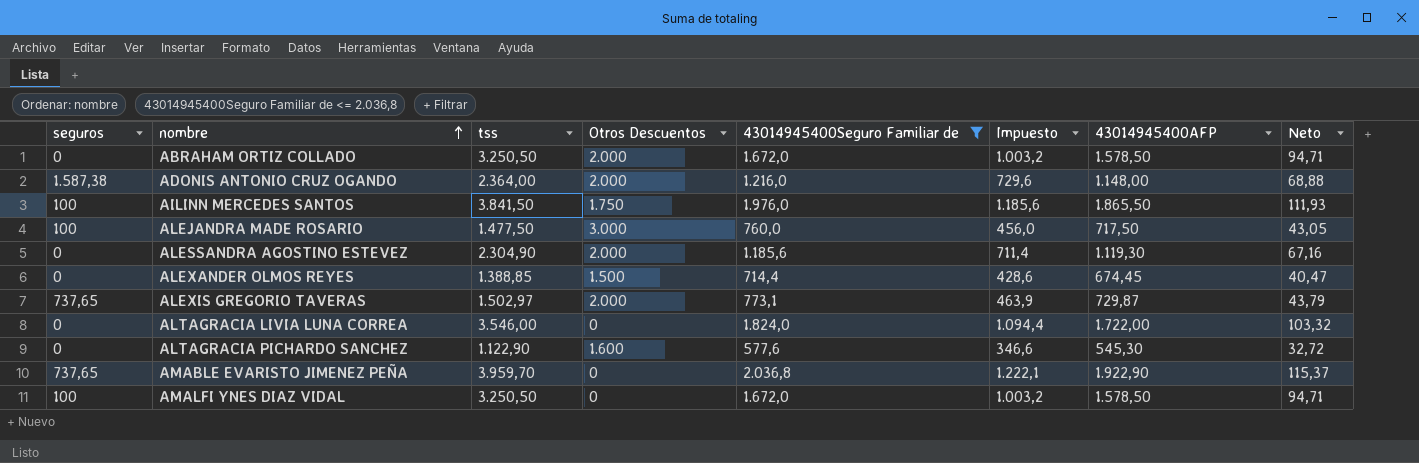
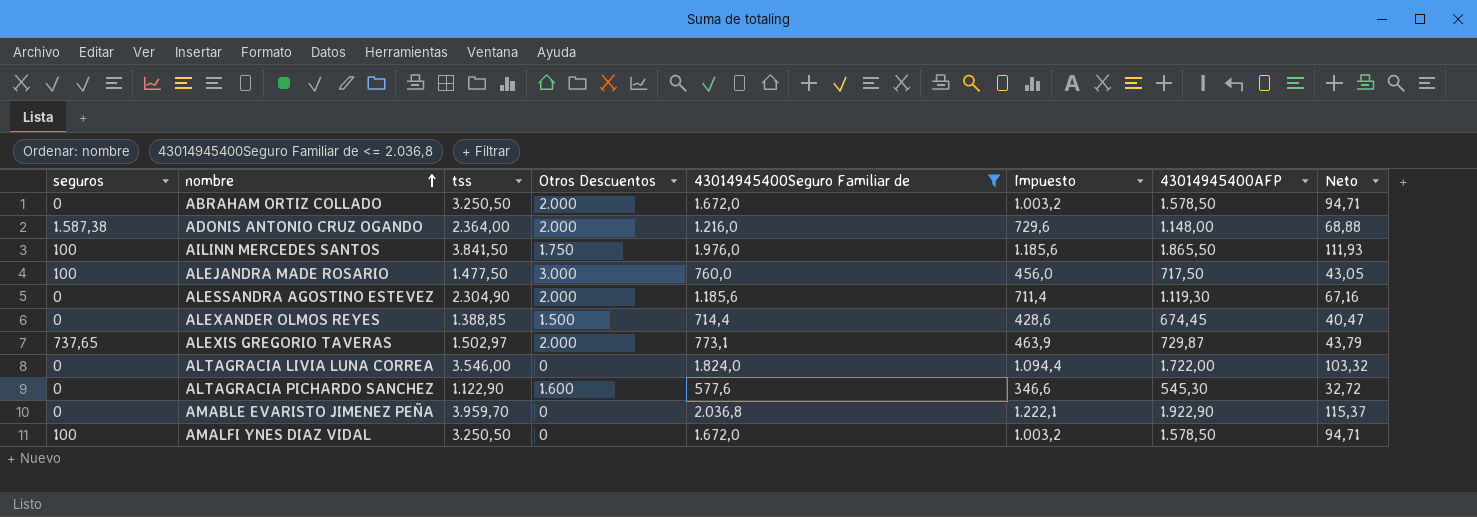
AMABLE EVARISTO JIMENEZ PEÑA | seguros: 737,65 -> 0

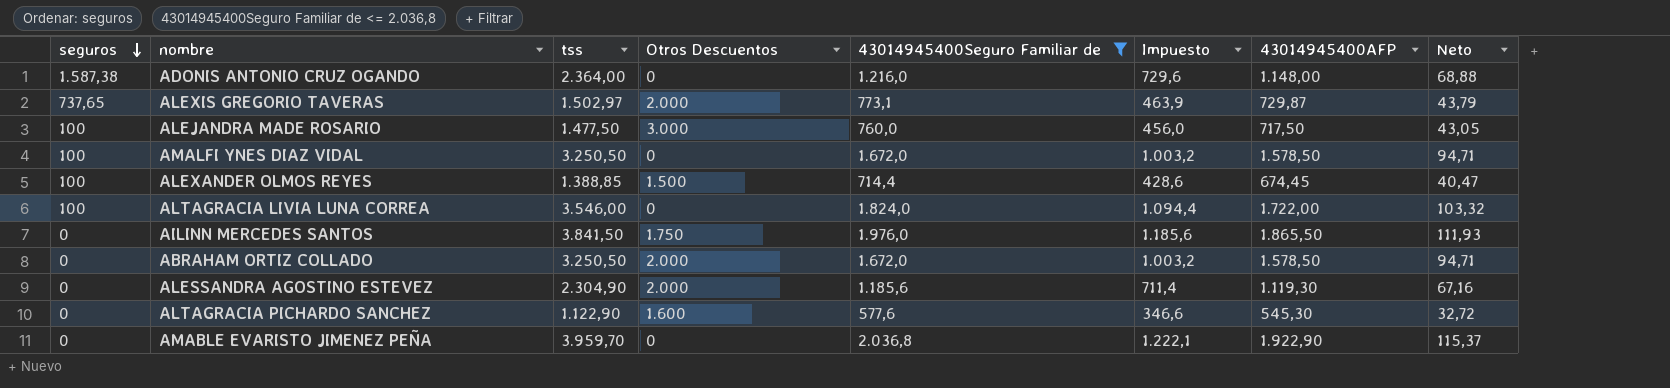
row order: nombre ascending -> seguros descending
ADONIS ANTONIO CRUZ OGANDO | Otros Descuentos: 2.000 -> 0
ALEXANDER OLMOS REYES | seguros: 0 -> 100
ALTAGRACIA LIVIA LUNA CORREA | seguros: 0 -> 100
AILINN MERCEDES SANTOS | seguros: 100 -> 0

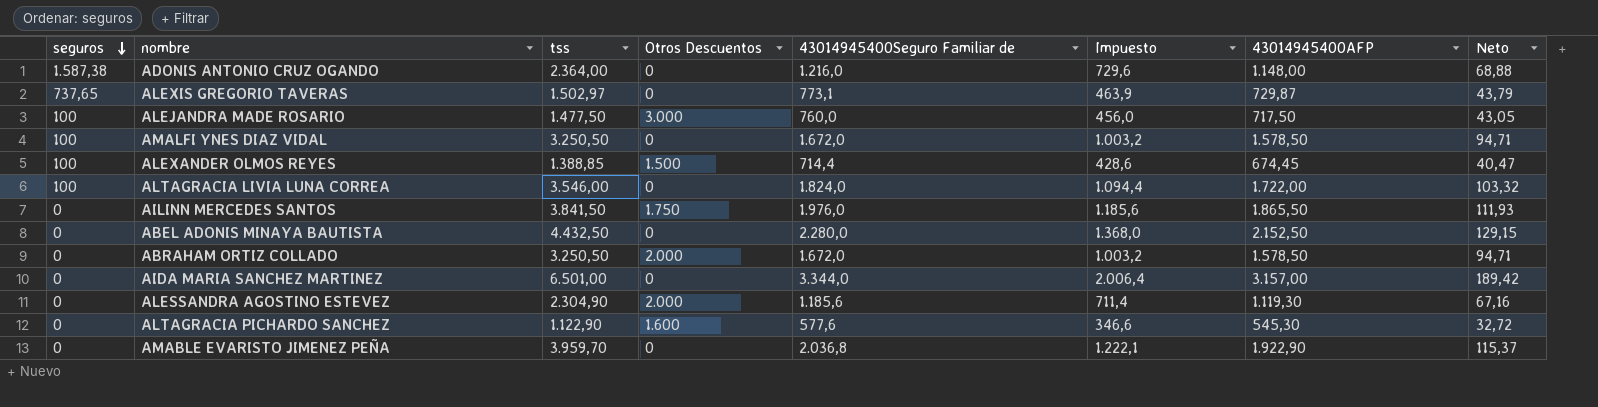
filter: 43014945400Seguro Familiar de <= 2.036,8 -> none
ALEXIS GREGORIO TAVERAS | Otros Descuentos: 2.000 -> 0

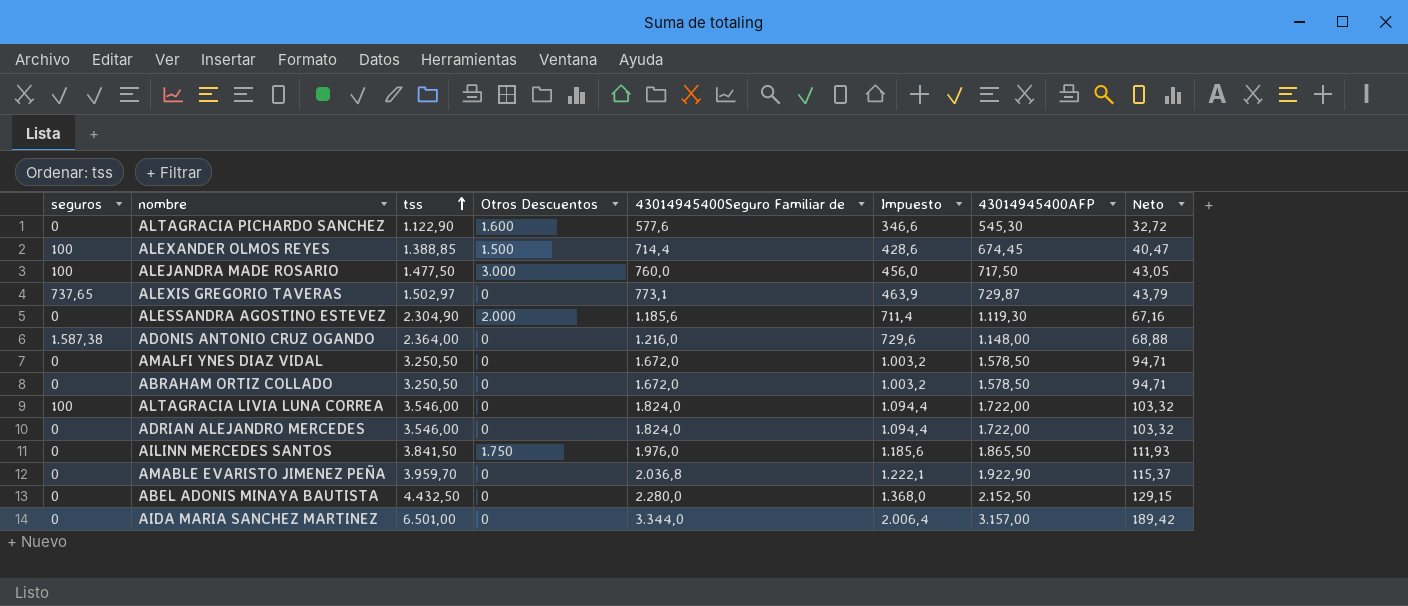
row order: seguros descending -> tss ascending
AMALFI YNES DIAZ VIDAL | seguros: 100 -> 0
ABRAHAM ORTIZ COLLADO | Otros Descuentos: 2.000 -> 0
row ADRIAN ALEJANDRO MERCEDES: none -> 0 | 3.546,00 | 0 | 1.824,0 | 1.094,4 | 1.722,00 | 103,32

